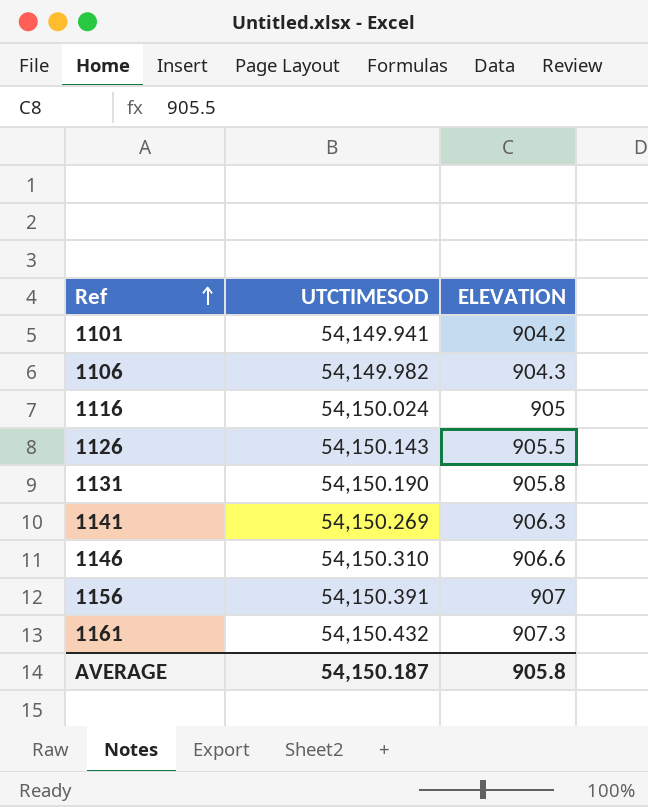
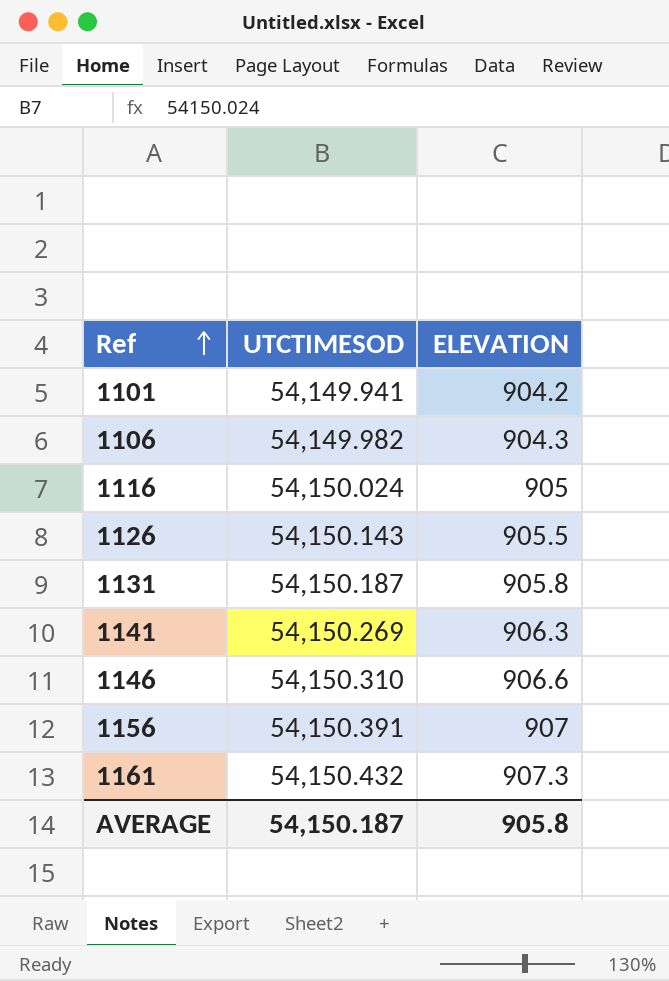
1131 | UTCTIMESOD: 54,150.190 -> 54,150.187

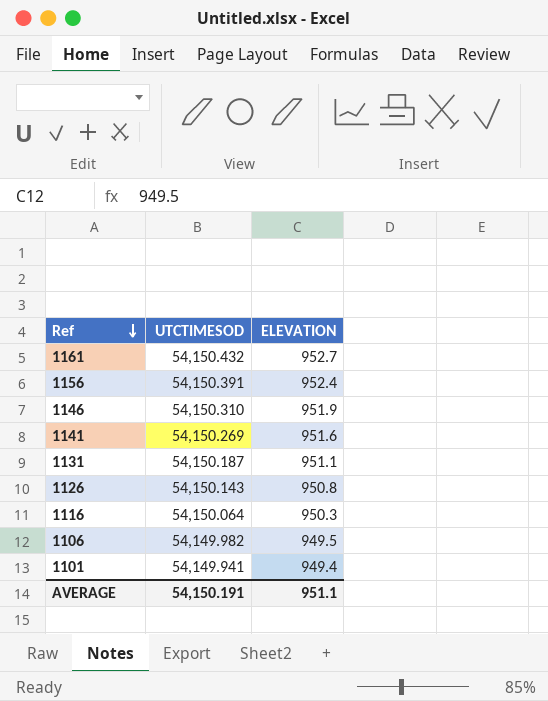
row order: Ref ascending -> Ref descending
1161 | ELEVATION: 907.3 -> 952.7
1156 | ELEVATION: 907 -> 952.4
1146 | ELEVATION: 906.6 -> 951.9
1141 | ELEVATION: 906.3 -> 951.6
1131 | ELEVATION: 905.8 -> 951.1
1126 | ELEVATION: 905.5 -> 950.8
1116 | UTCTIMESOD: 54,150.024 -> 54,150.064
1116 | ELEVATION: 905 -> 950.3
1106 | ELEVATION: 904.3 -> 949.5
1101 | ELEVATION: 904.2 -> 949.4
AVERAGE | UTCTIMESOD: 54,150.187 -> 54,150.191
AVERAGE | ELEVATION: 905.8 -> 951.1

